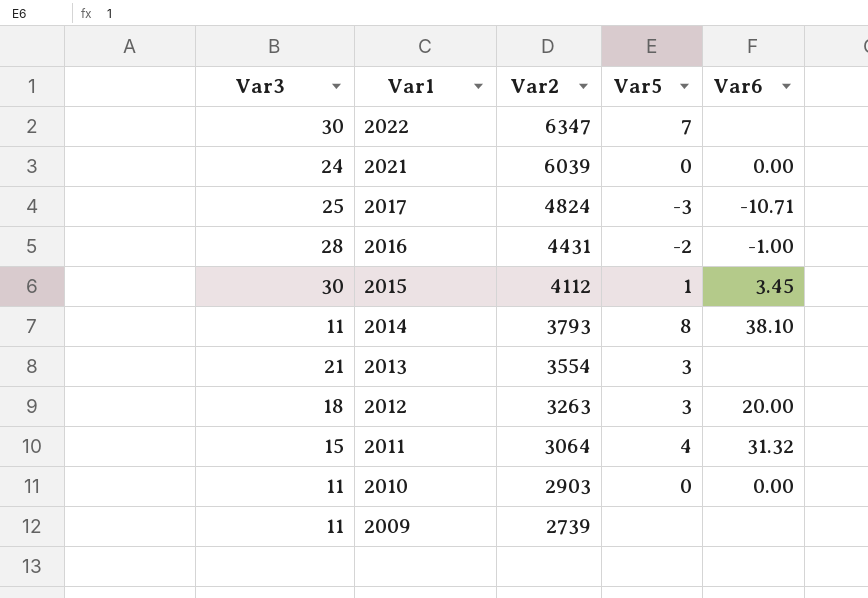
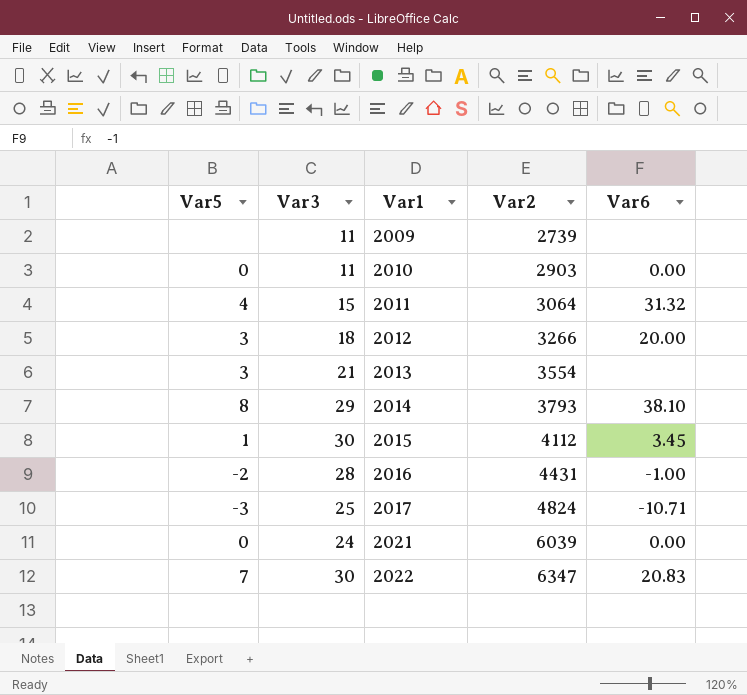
row order: Var1 descending -> Var1 ascending
column Var5 | position: 4 -> 1
2012 | Var2: 3263 -> 3266
2014 | Var3: 11 -> 29
2022 | Var6: none -> 20.83

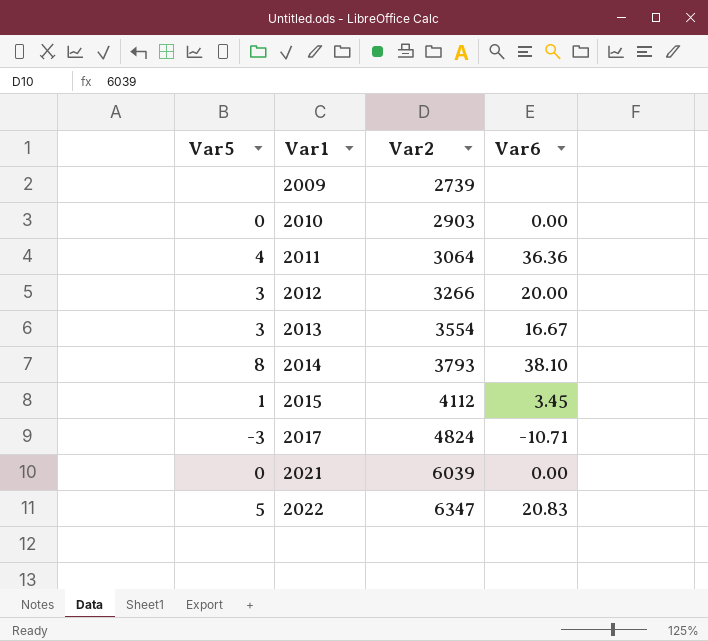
column Var3 | position: 2 -> none
row 2016: -2 | 28 | 4431 | -1.00 -> none
2011 | Var6: 31.32 -> 36.36
2013 | Var6: none -> 16.67
2022 | Var5: 7 -> 5

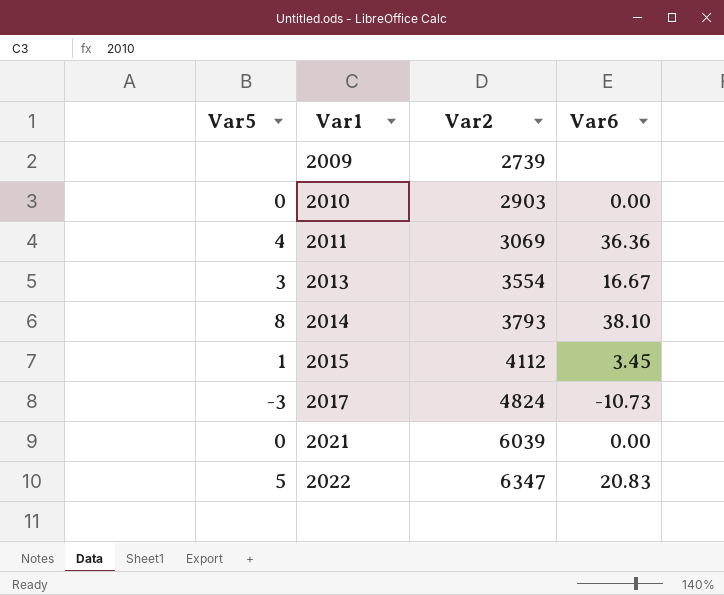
row 2012: 3 | 3266 | 20.00 -> none
2011 | Var2: 3064 -> 3069
2017 | Var6: -10.71 -> -10.73

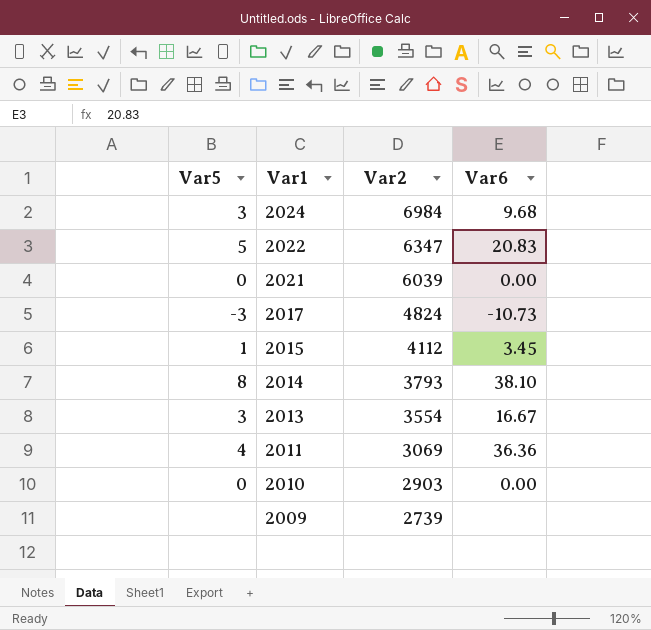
row order: Var1 ascending -> Var1 descending
row 2024: none -> 3 | 6984 | 9.68

